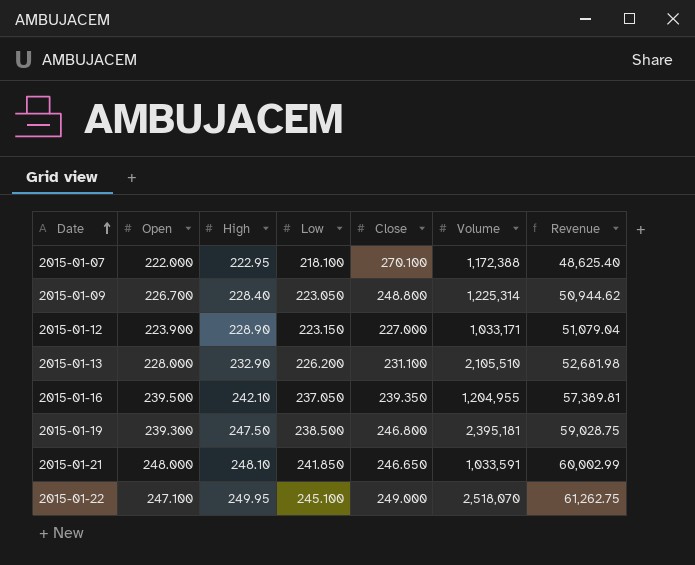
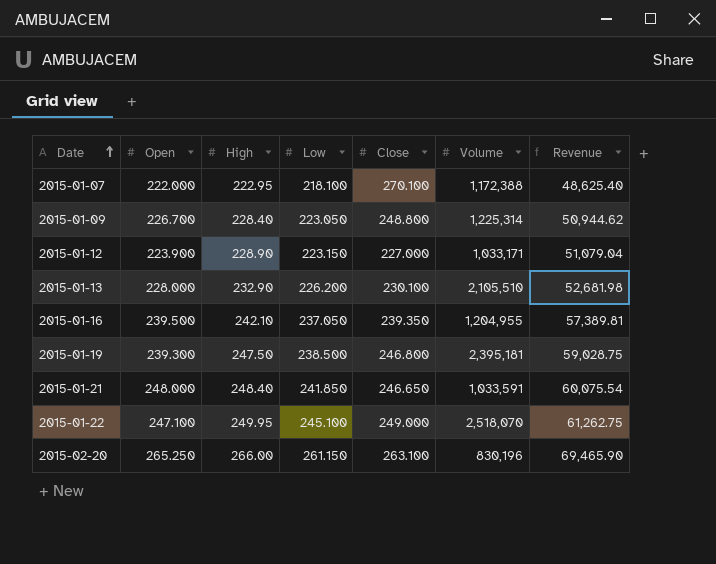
2015-01-13 | Close: 231.100 -> 230.100
2015-01-21 | High: 248.10 -> 248.40
2015-01-21 | Revenue: 60,002.99 -> 60,075.54
row 2015-02-20: none -> 265.250 | 266.00 | 261.150 | 263.100 | 830,196 | 69,465.90

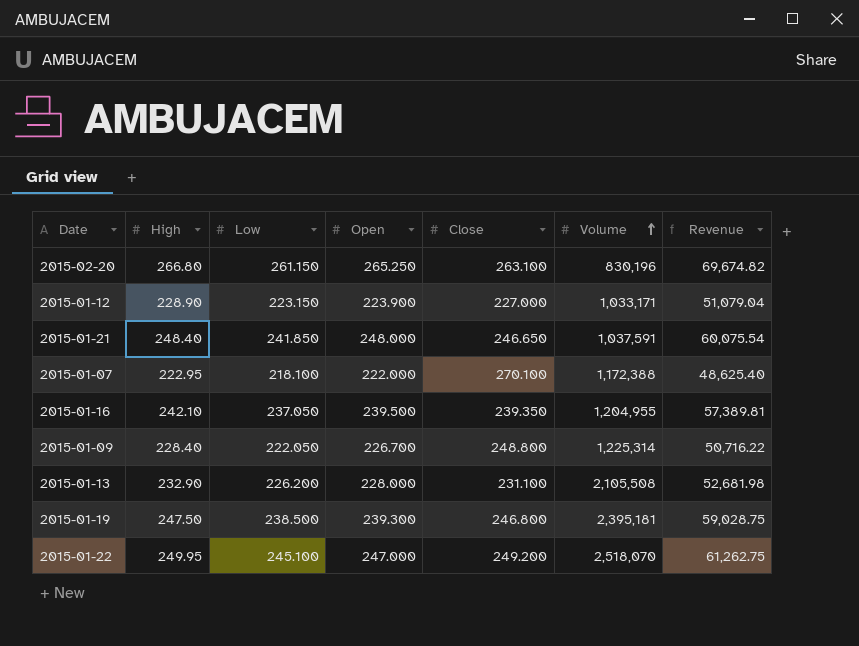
row order: Date ascending -> Volume ascending
column Open | position: 2 -> 4
2015-02-20 | High: 266.00 -> 266.80
2015-02-20 | Revenue: 69,465.90 -> 69,674.82
2015-01-21 | Volume: 1,033,591 -> 1,037,591
2015-01-09 | Low: 223.050 -> 222.050
2015-01-09 | Revenue: 50,944.62 -> 50,716.22
2015-01-13 | Close: 230.100 -> 231.100
2015-01-13 | Volume: 2,105,510 -> 2,105,508
2015-01-22 | Open: 247.100 -> 247.000
2015-01-22 | Close: 249.000 -> 249.200

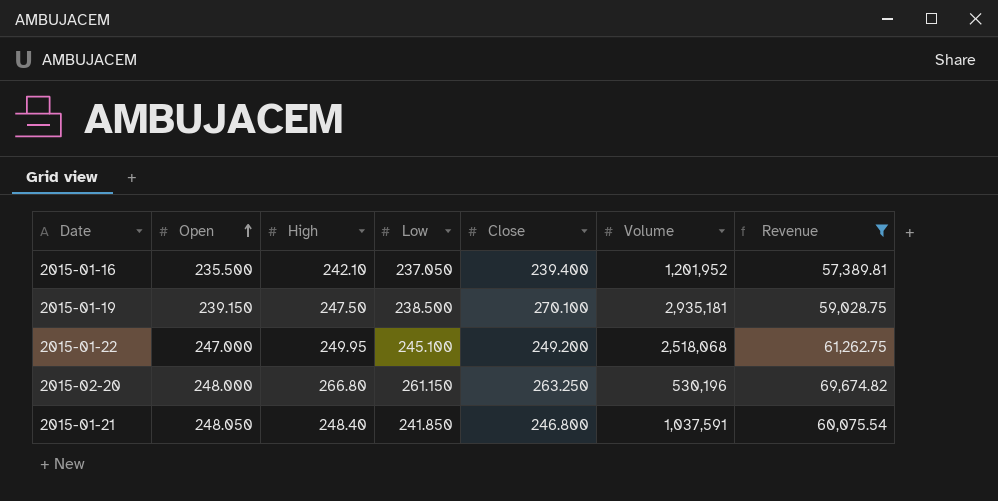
filter: none -> Revenue >= 57,389.81
row order: Volume ascending -> Open ascending
column Open | position: 4 -> 2
2015-01-16 | Open: 239.500 -> 235.500
2015-01-16 | Close: 239.350 -> 239.400
2015-01-16 | Volume: 1,204,955 -> 1,201,952
2015-01-19 | Open: 239.300 -> 239.150
2015-01-19 | Close: 246.800 -> 270.100
2015-01-19 | Volume: 2,395,181 -> 2,935,181
2015-01-22 | Volume: 2,518,070 -> 2,518,068
2015-02-20 | Open: 265.250 -> 248.000
2015-02-20 | Close: 263.100 -> 263.250
2015-02-20 | Volume: 830,196 -> 530,196
2015-01-21 | Open: 248.000 -> 248.050
2015-01-21 | Close: 246.650 -> 246.800

